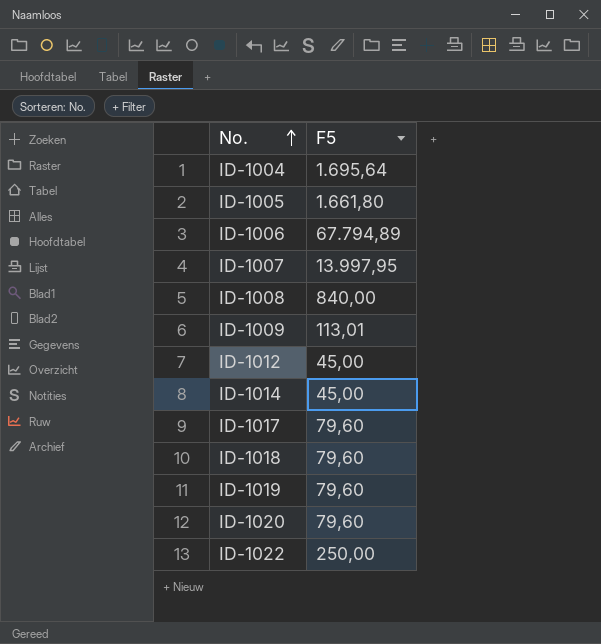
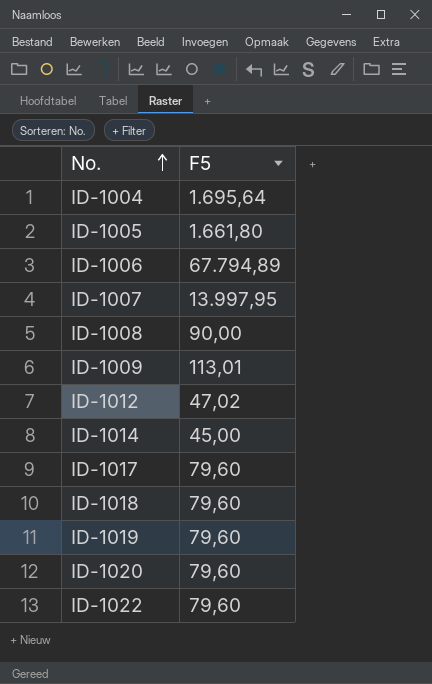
ID-1008 | F5: 840,00 -> 90,00
ID-1012 | F5: 45,00 -> 47,02
ID-1022 | F5: 250,00 -> 79,60

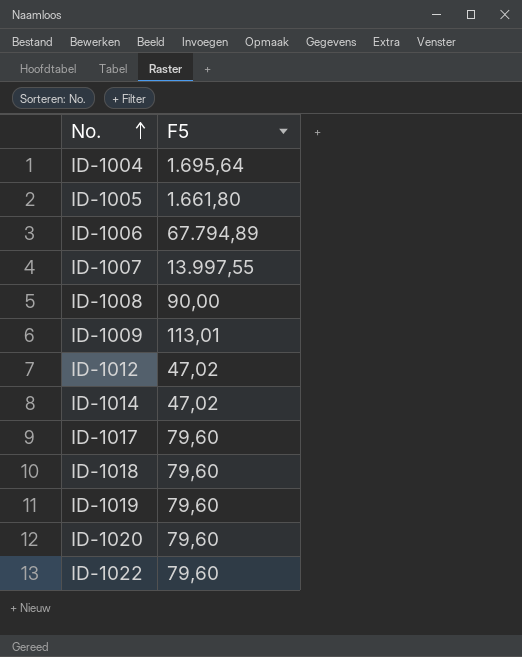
ID-1007 | F5: 13.997,95 -> 13.997,55
ID-1014 | F5: 45,00 -> 47,02

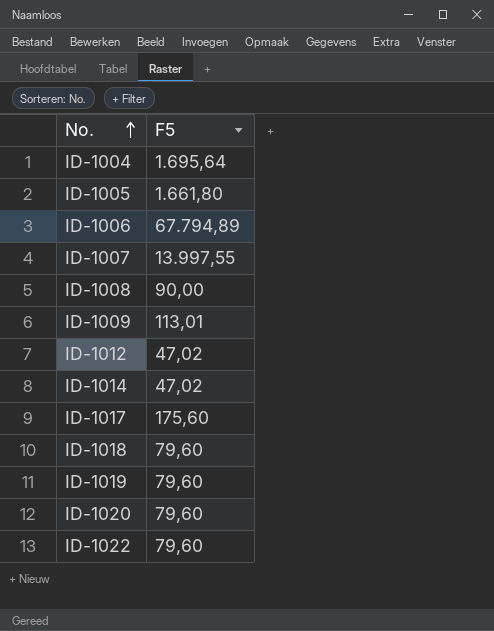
ID-1017 | F5: 79,60 -> 175,60

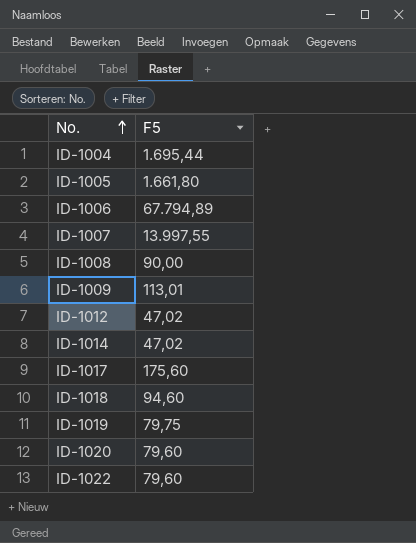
ID-1004 | F5: 1.695,64 -> 1.695,44
ID-1018 | F5: 79,60 -> 94,60
ID-1019 | F5: 79,60 -> 79,75

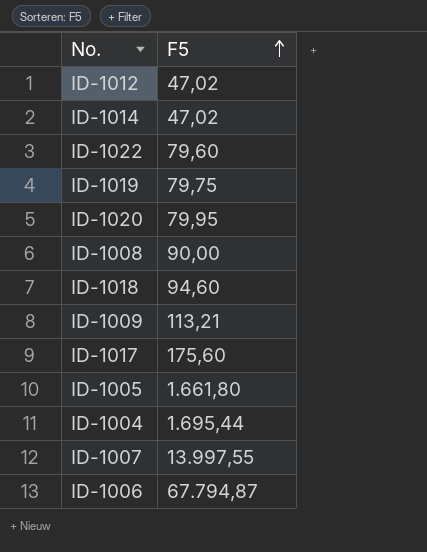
row order: No. ascending -> F5 ascending
ID-1020 | F5: 79,60 -> 79,95
ID-1009 | F5: 113,01 -> 113,21
ID-1006 | F5: 67.794,89 -> 67.794,87

